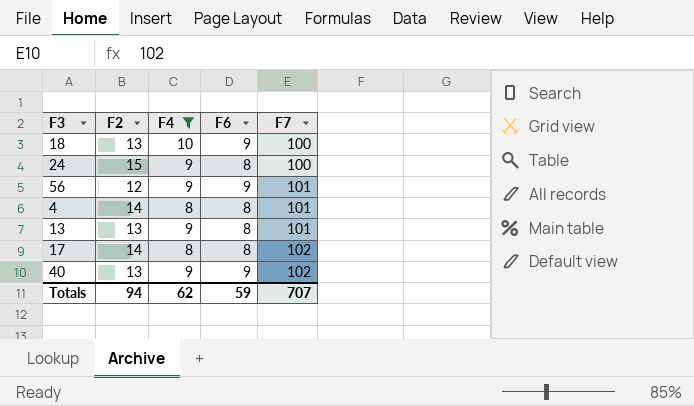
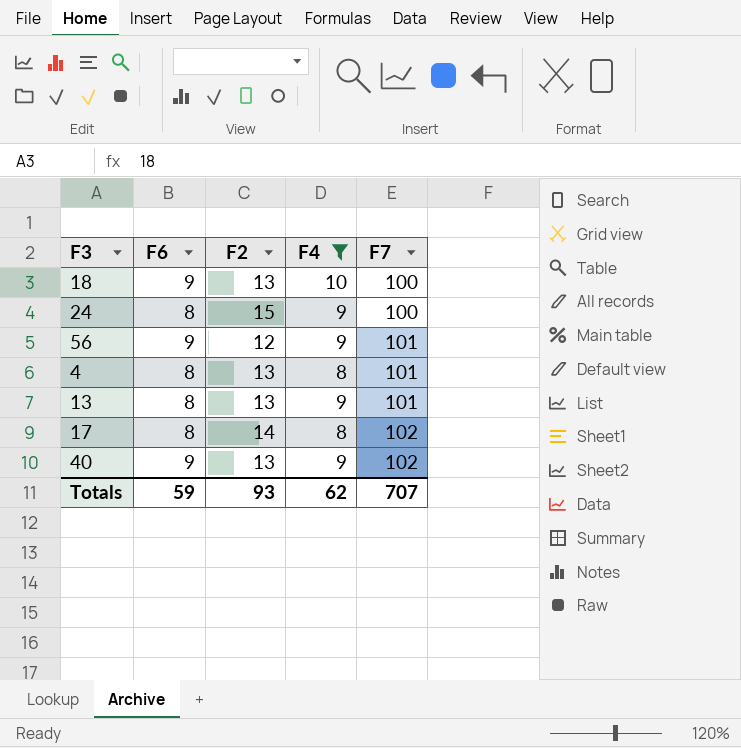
column F6 | position: 4 -> 2
4 | F2: 14 -> 13
Totals | F2: 94 -> 93

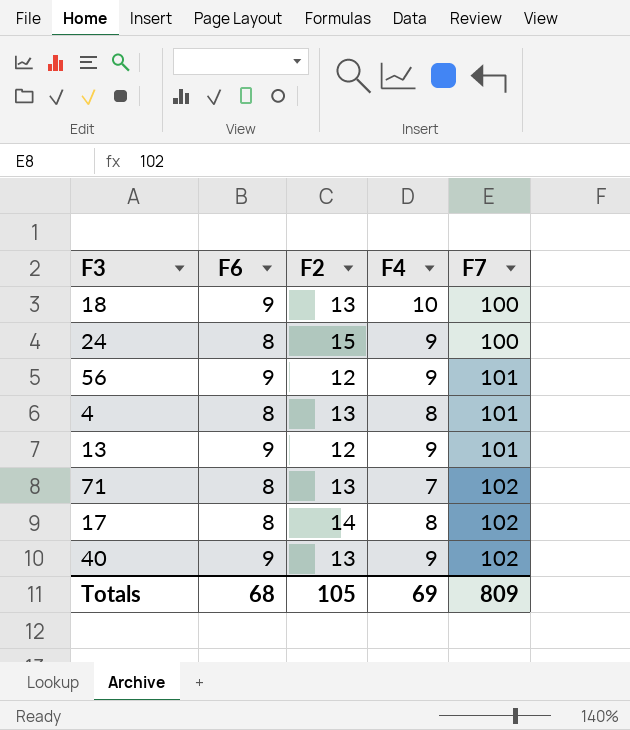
filter: F4 != 7 -> none
13 | F6: 8 -> 9
13 | F2: 13 -> 12
Totals | F6: 59 -> 68
Totals | F2: 93 -> 105
Totals | F4: 62 -> 69
Totals | F7: 707 -> 809

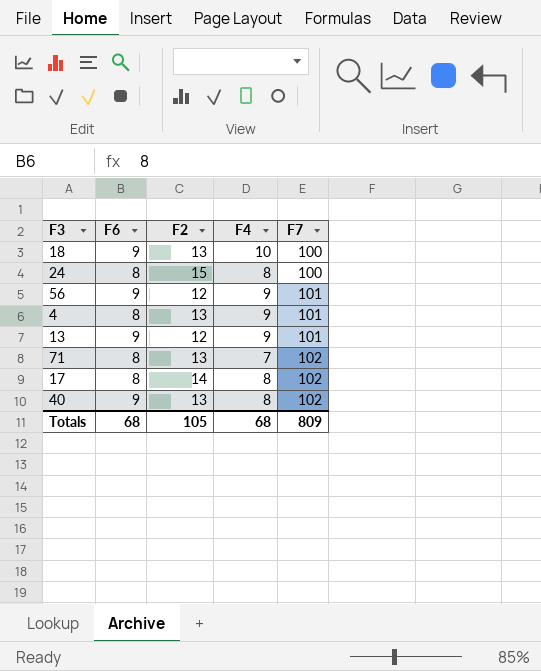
24 | F4: 9 -> 8
4 | F4: 8 -> 9
40 | F4: 9 -> 8
Totals | F4: 69 -> 68

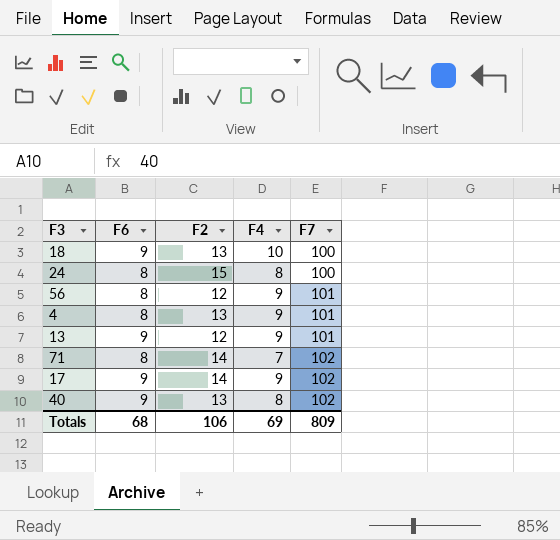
56 | F6: 9 -> 8
71 | F2: 13 -> 14
17 | F6: 8 -> 9
17 | F4: 8 -> 9
Totals | F2: 105 -> 106
Totals | F4: 68 -> 69

